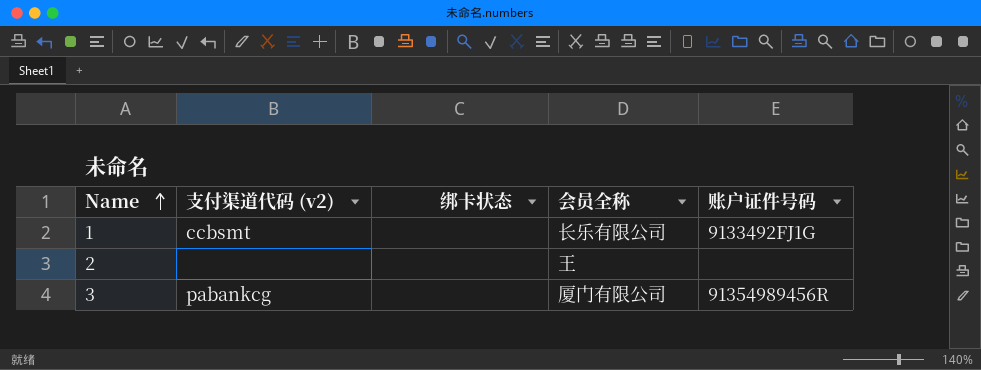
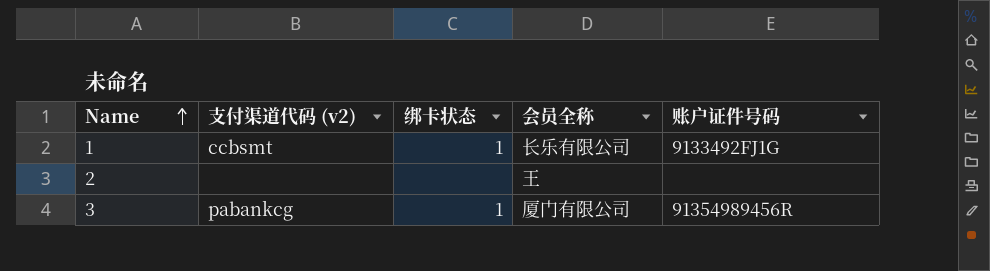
1 | 绑卡状态: none -> 1
3 | 绑卡状态: none -> 1

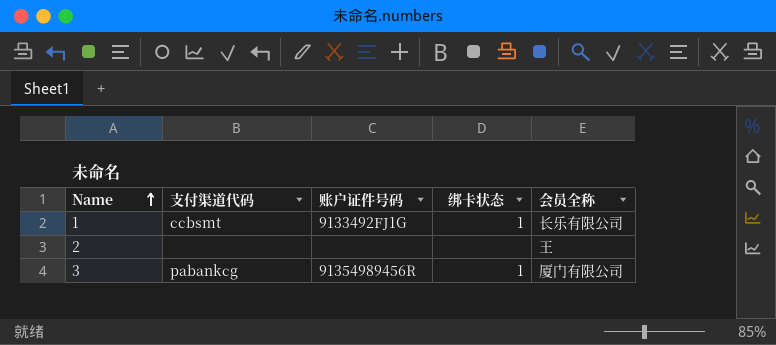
column name: 支付渠道代码 (v2) -> 支付渠道代码
column 账户证件号码 | position: 5 -> 3

